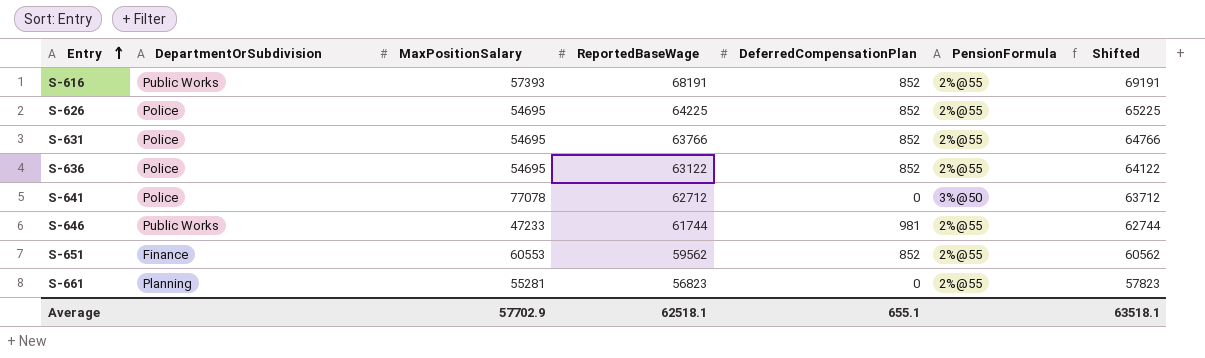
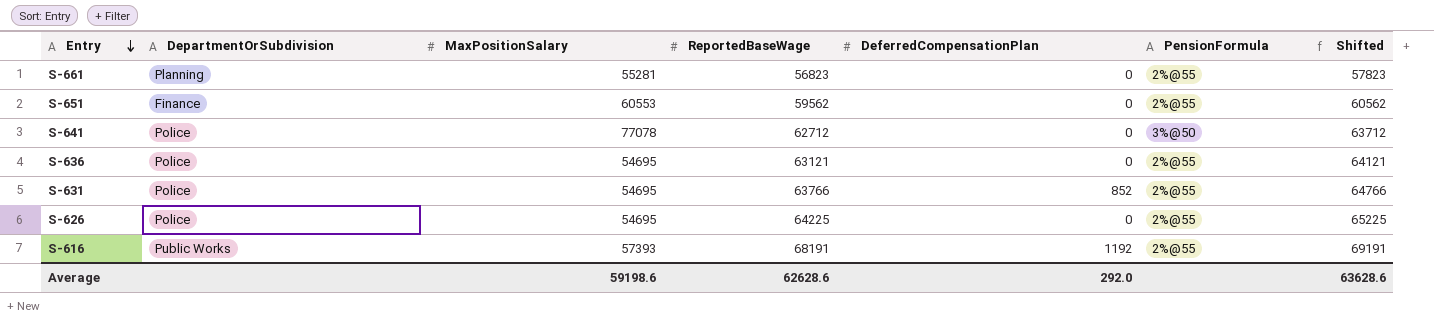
row order: Entry ascending -> Entry descending
row S-646: Public Works | 47233 | 61744 | 981 | 2%@55 | 62744 -> none
S-651 | DeferredCompensationPlan: 852 -> 0
S-636 | ReportedBaseWage: 63122 -> 63121
S-636 | DeferredCompensationPlan: 852 -> 0
S-636 | Shifted: 64122 -> 64121
S-626 | DeferredCompensationPlan: 852 -> 0
S-616 | DeferredCompensationPlan: 852 -> 1192
Average | MaxPositionSalary: 57702.9 -> 59198.6
Average | ReportedBaseWage: 62518.1 -> 62628.6
Average | DeferredCompensationPlan: 655.1 -> 292.0
Average | Shifted: 63518.1 -> 63628.6

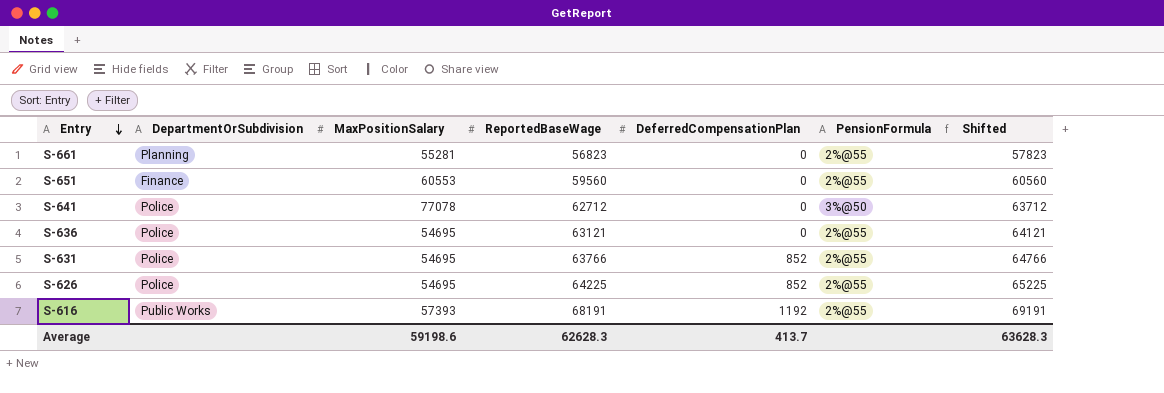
S-651 | ReportedBaseWage: 59562 -> 59560
S-651 | Shifted: 60562 -> 60560
S-626 | DeferredCompensationPlan: 0 -> 852
Average | ReportedBaseWage: 62628.6 -> 62628.3
Average | DeferredCompensationPlan: 292.0 -> 413.7
Average | Shifted: 63628.6 -> 63628.3

